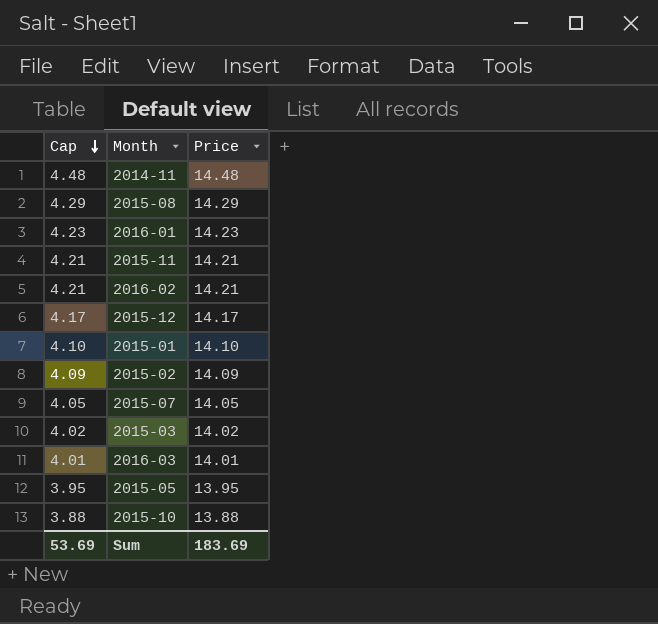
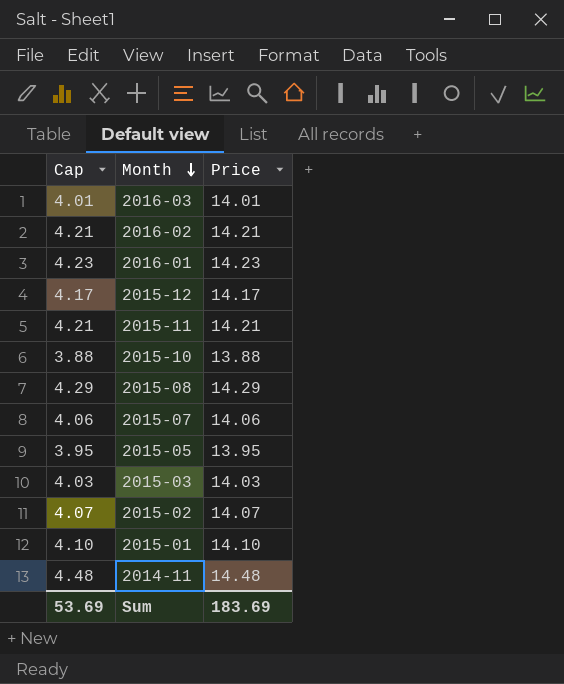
row order: Cap descending -> Month descending
2015-07 | Cap: 4.05 -> 4.06
2015-07 | Price: 14.05 -> 14.06
2015-03 | Cap: 4.02 -> 4.03
2015-03 | Price: 14.02 -> 14.03
2015-02 | Cap: 4.09 -> 4.07
2015-02 | Price: 14.09 -> 14.07

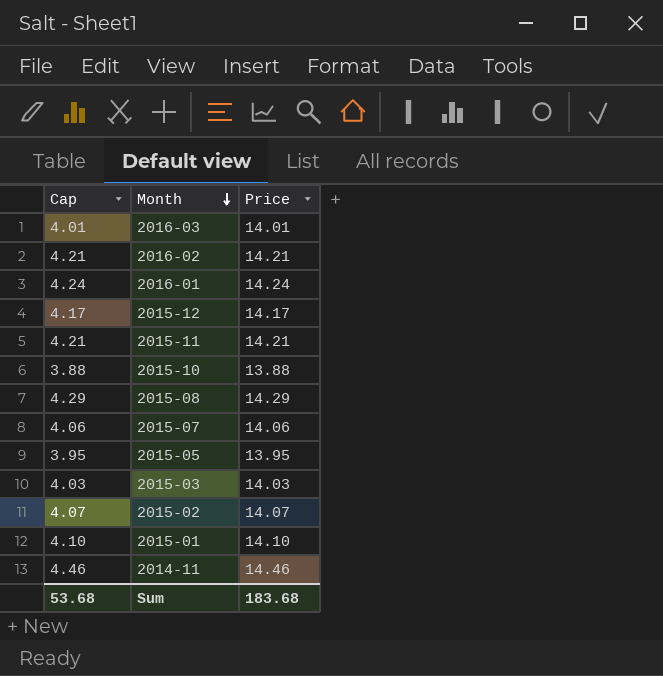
2016-01 | Cap: 4.23 -> 4.24
2016-01 | Price: 14.23 -> 14.24
2014-11 | Cap: 4.48 -> 4.46
2014-11 | Price: 14.48 -> 14.46
Sum | Cap: 53.69 -> 53.68
Sum | Price: 183.69 -> 183.68

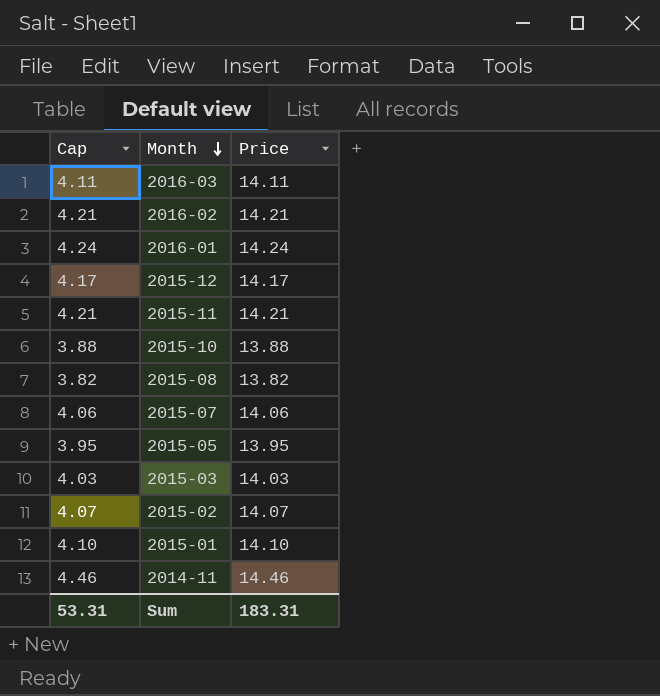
2016-03 | Cap: 4.01 -> 4.11
2016-03 | Price: 14.01 -> 14.11
2015-08 | Cap: 4.29 -> 3.82
2015-08 | Price: 14.29 -> 13.82
Sum | Cap: 53.68 -> 53.31
Sum | Price: 183.68 -> 183.31

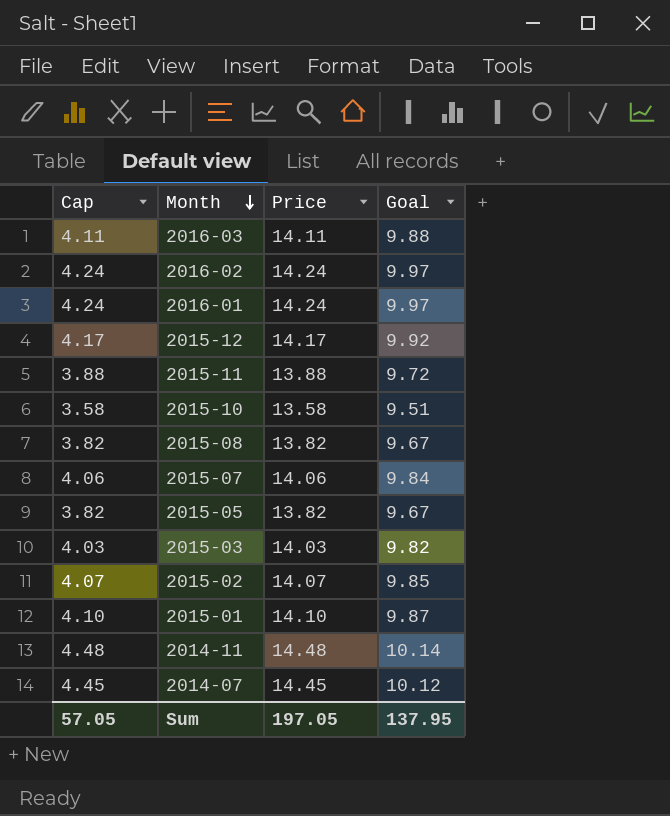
column Goal | formula: none -> [Price] * 0.7
2016-02 | Cap: 4.21 -> 4.24
2016-02 | Price: 14.21 -> 14.24
2015-11 | Cap: 4.21 -> 3.88
2015-11 | Price: 14.21 -> 13.88
2015-10 | Cap: 3.88 -> 3.58
2015-10 | Price: 13.88 -> 13.58
2015-05 | Cap: 3.95 -> 3.82
2015-05 | Price: 13.95 -> 13.82
2014-11 | Cap: 4.46 -> 4.48
2014-11 | Price: 14.46 -> 14.48
row 2014-07: none -> 4.45 | 14.45 | 10.12
Sum | Cap: 53.31 -> 57.05
Sum | Price: 183.31 -> 197.05

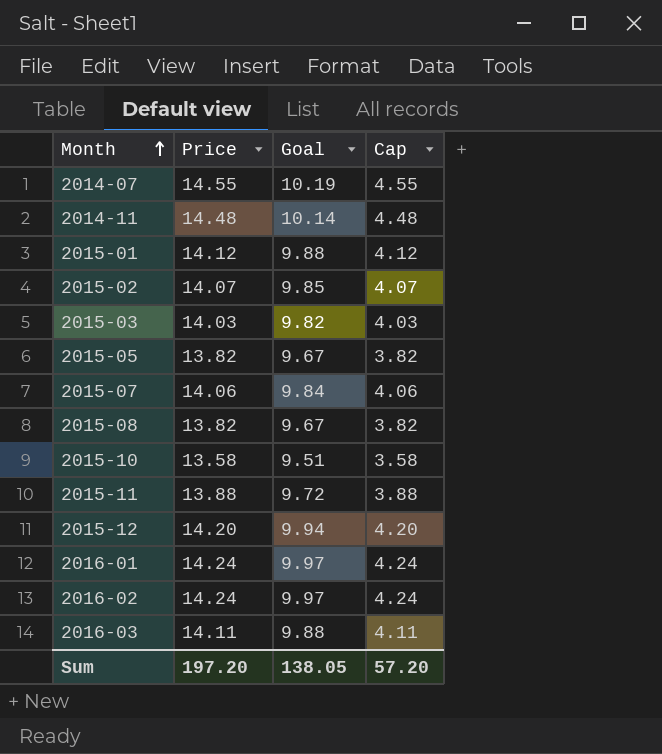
row order: Month descending -> Month ascending
column Cap | position: 1 -> 4
2014-07 | Price: 14.45 -> 14.55
2014-07 | Goal: 10.12 -> 10.19
2014-07 | Cap: 4.45 -> 4.55
2015-01 | Price: 14.10 -> 14.12
2015-01 | Goal: 9.87 -> 9.88
2015-01 | Cap: 4.10 -> 4.12
2015-12 | Price: 14.17 -> 14.20
2015-12 | Goal: 9.92 -> 9.94
2015-12 | Cap: 4.17 -> 4.20
Sum | Price: 197.05 -> 197.20
Sum | Goal: 137.95 -> 138.05
Sum | Cap: 57.05 -> 57.20

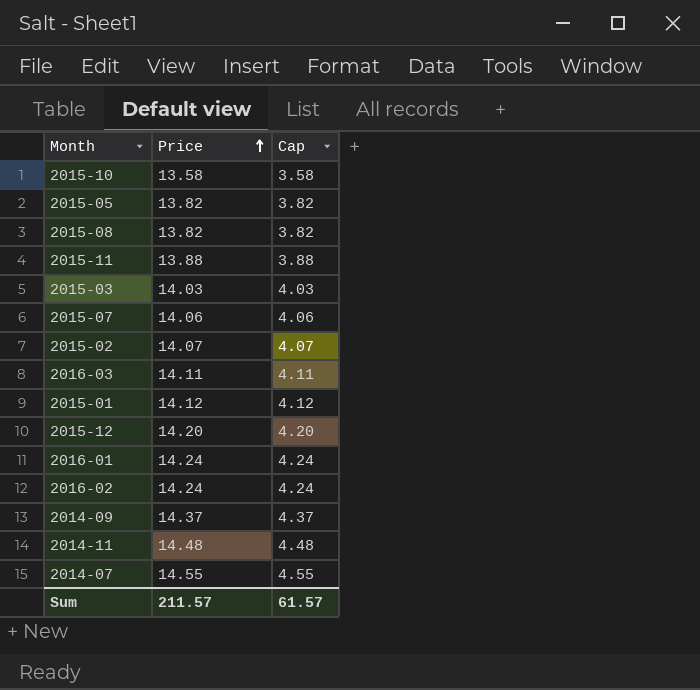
row order: Month ascending -> Price ascending
column Goal | formula: [Price] * 0.7 -> none
row 2014-09: none -> 14.37 | 4.37
Sum | Price: 197.20 -> 211.57
Sum | Cap: 57.20 -> 61.57

